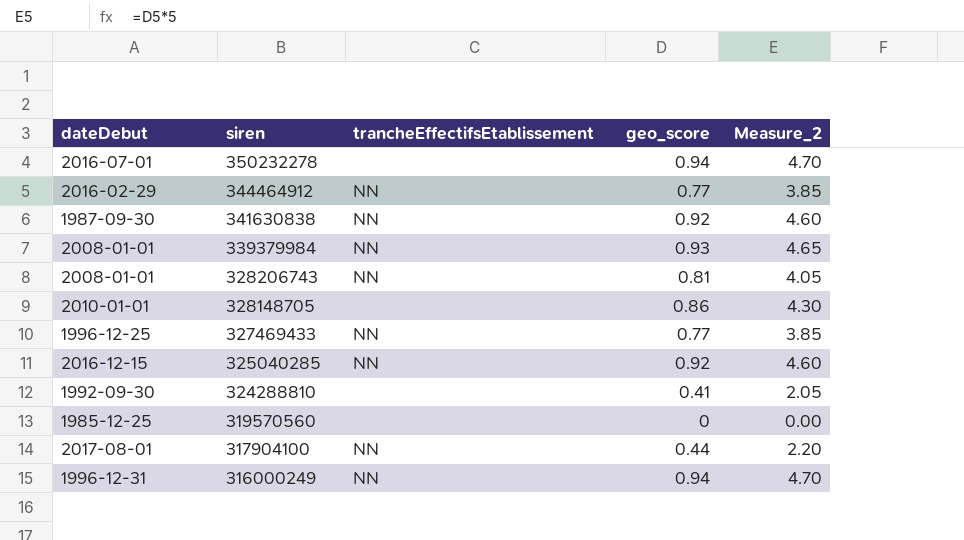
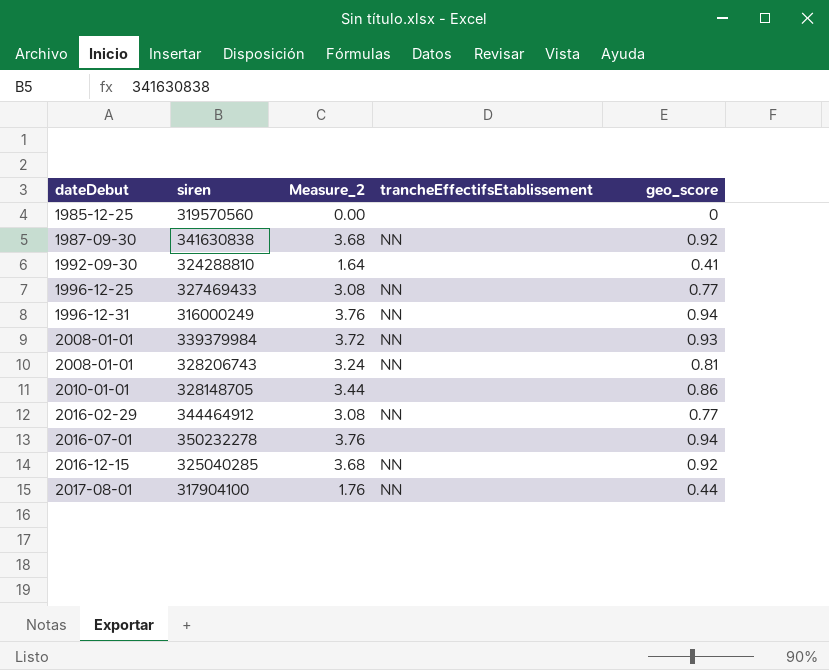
row order: siren descending -> dateDebut ascending
column Measure_2 | formula: [geo_score] * 5 -> [geo_score] * 4
column Measure_2 | position: 5 -> 3

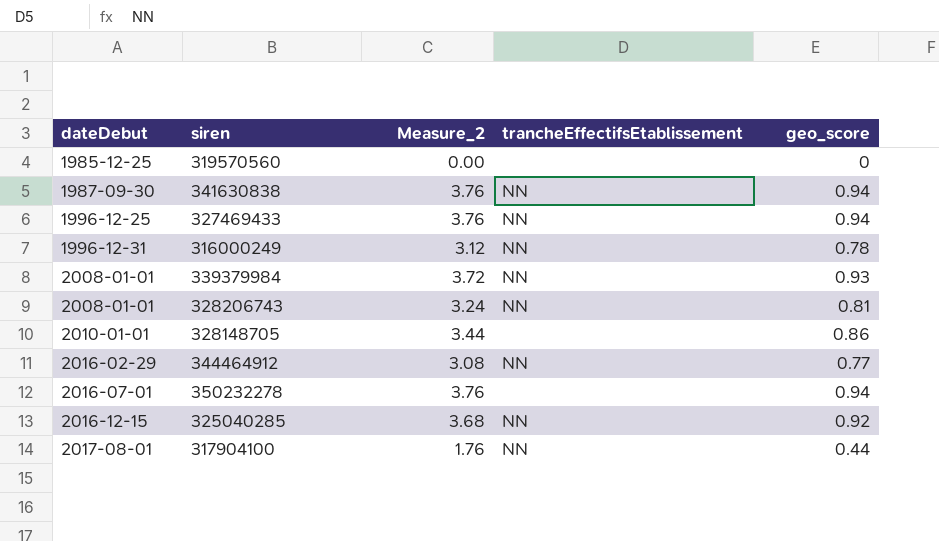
row 324288810: 1992-09-30 | 1.64 | none | 0.41 -> none
341630838 | Measure_2: 3.68 -> 3.76
341630838 | geo_score: 0.92 -> 0.94
327469433 | Measure_2: 3.08 -> 3.76
327469433 | geo_score: 0.77 -> 0.94
316000249 | Measure_2: 3.76 -> 3.12
316000249 | geo_score: 0.94 -> 0.78

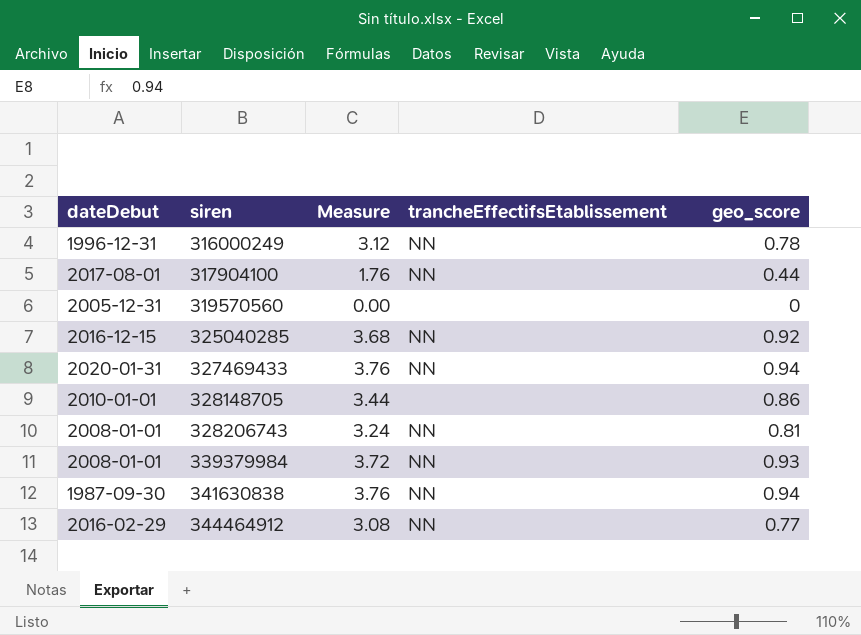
row order: dateDebut ascending -> siren ascending
column name: Measure_2 -> Measure
row 350232278: 2016-07-01 | 3.76 | none | 0.94 -> none
319570560 | dateDebut: 1985-12-25 -> 2005-12-31
327469433 | dateDebut: 1996-12-25 -> 2020-01-31

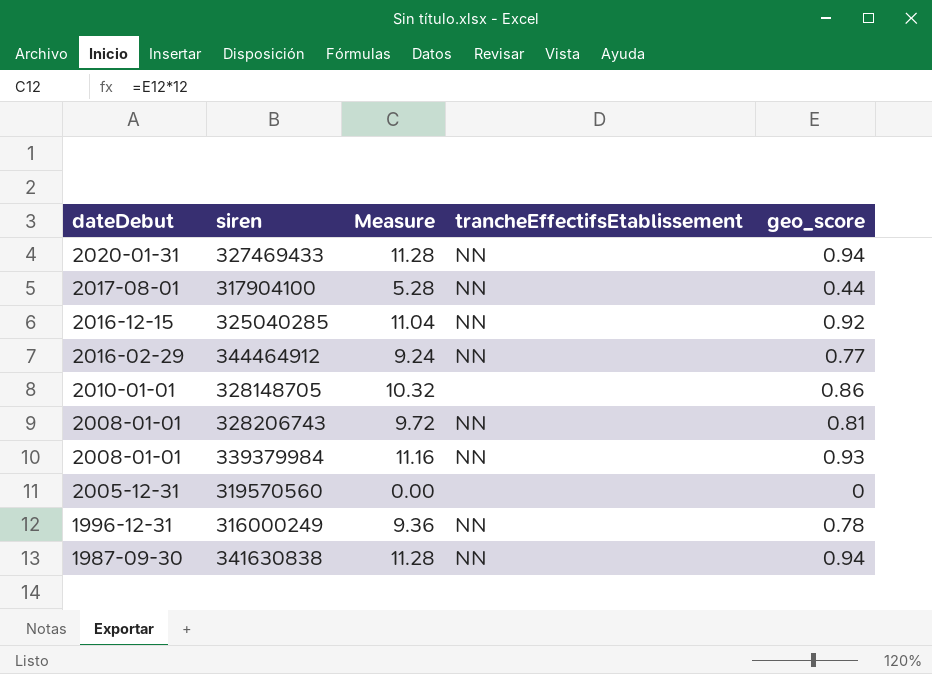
row order: siren ascending -> dateDebut descending
column Measure | formula: [geo_score] * 4 -> [geo_score] * 12

